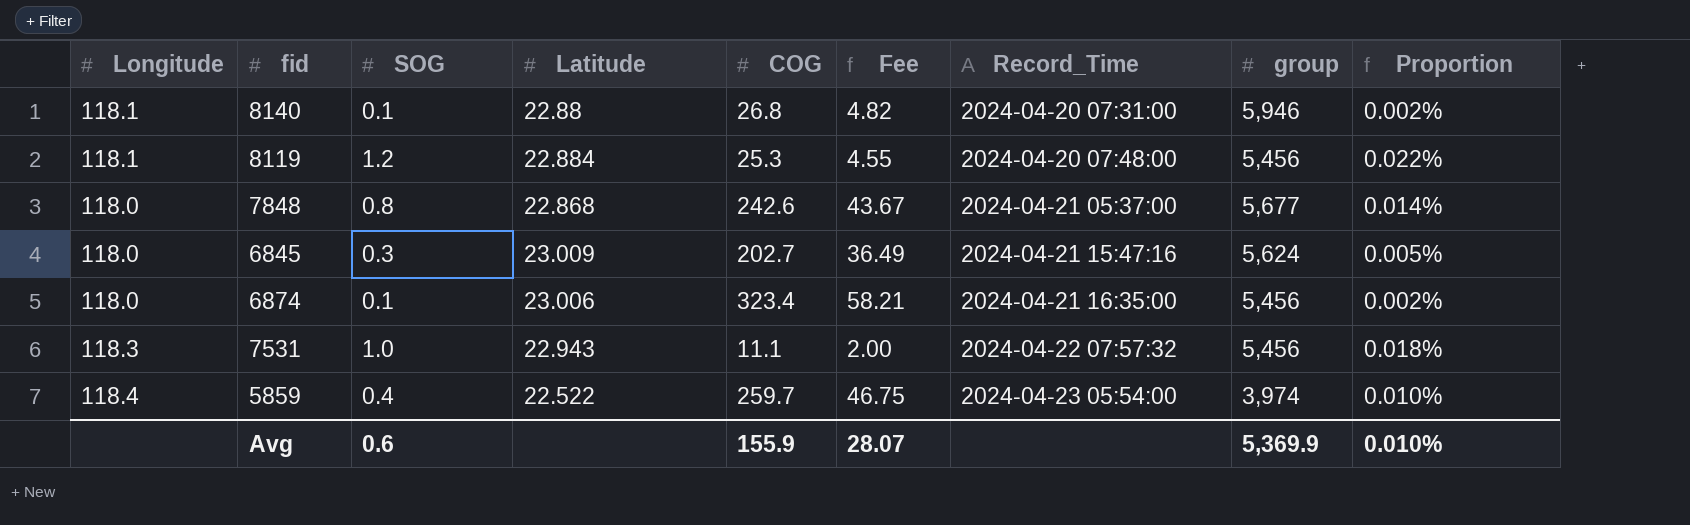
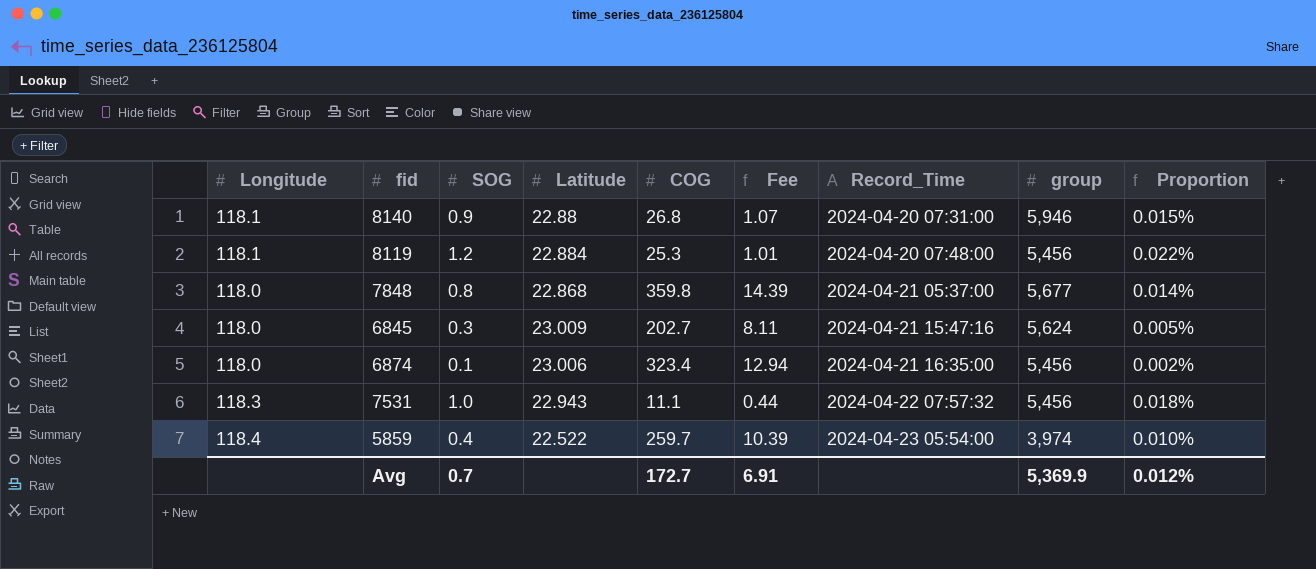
column Fee | formula: [COG] * 0.18 -> [COG] * 0.04
8140 | SOG: 0.1 -> 0.9
8140 | Proportion: 0.002% -> 0.015%
7848 | COG: 242.6 -> 359.8
Avg | SOG: 0.6 -> 0.7
Avg | COG: 155.9 -> 172.7
Avg | Fee: 28.07 -> 6.91
Avg | Proportion: 0.010% -> 0.012%

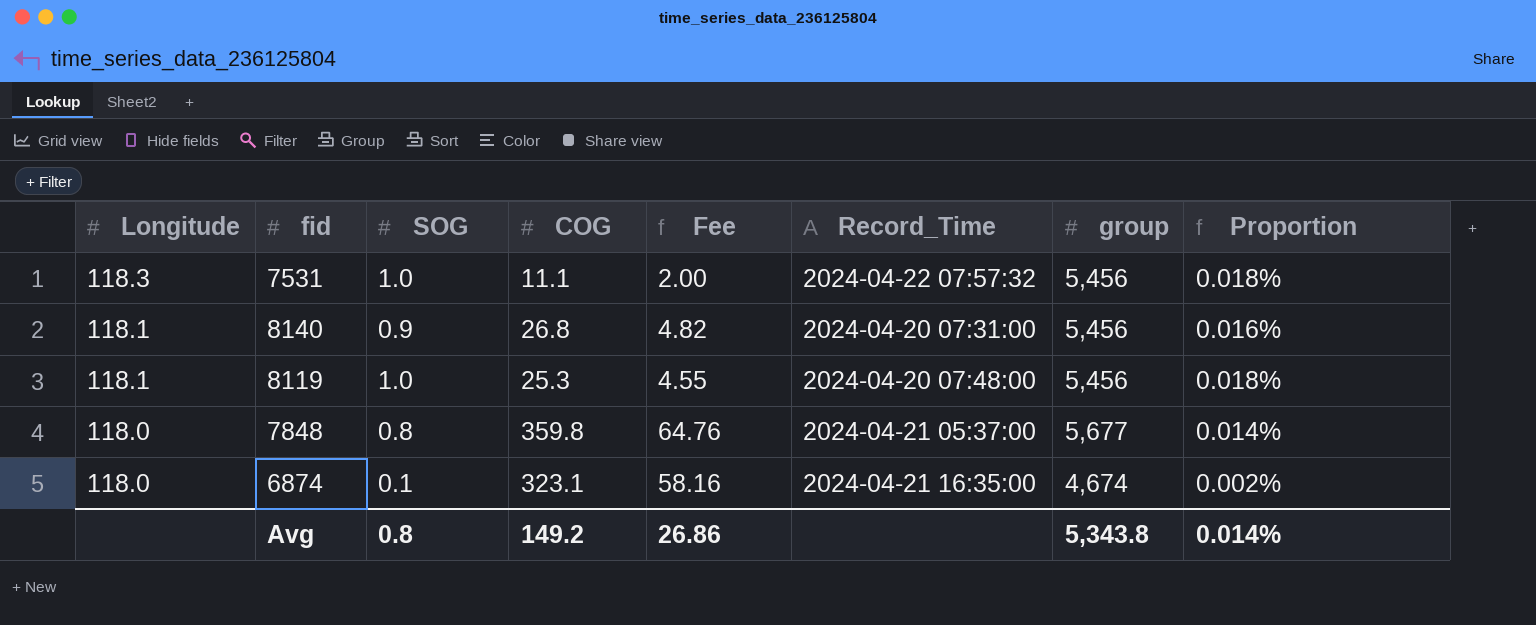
row order: Record_Time ascending -> Longitude descending
column Latitude | position: 4 -> none
column Fee | formula: [COG] * 0.04 -> [COG] * 0.18
row 6845: 118.0 | 0.3 | 23.009 | 202.7 | 8.11 | 2024-04-21 15:47:16 | 5,624 | 0.005% -> none
row 5859: 118.4 | 0.4 | 22.522 | 259.7 | 10.39 | 2024-04-23 05:54:00 | 3,974 | 0.010% -> none
8140 | group: 5,946 -> 5,456
8140 | Proportion: 0.015% -> 0.016%
8119 | SOG: 1.2 -> 1.0
8119 | Proportion: 0.022% -> 0.018%
6874 | COG: 323.4 -> 323.1
6874 | group: 5,456 -> 4,674
Avg | SOG: 0.7 -> 0.8
Avg | COG: 172.7 -> 149.2
Avg | Fee: 6.91 -> 26.86
Avg | group: 5,369.9 -> 5,343.8
Avg | Proportion: 0.012% -> 0.014%

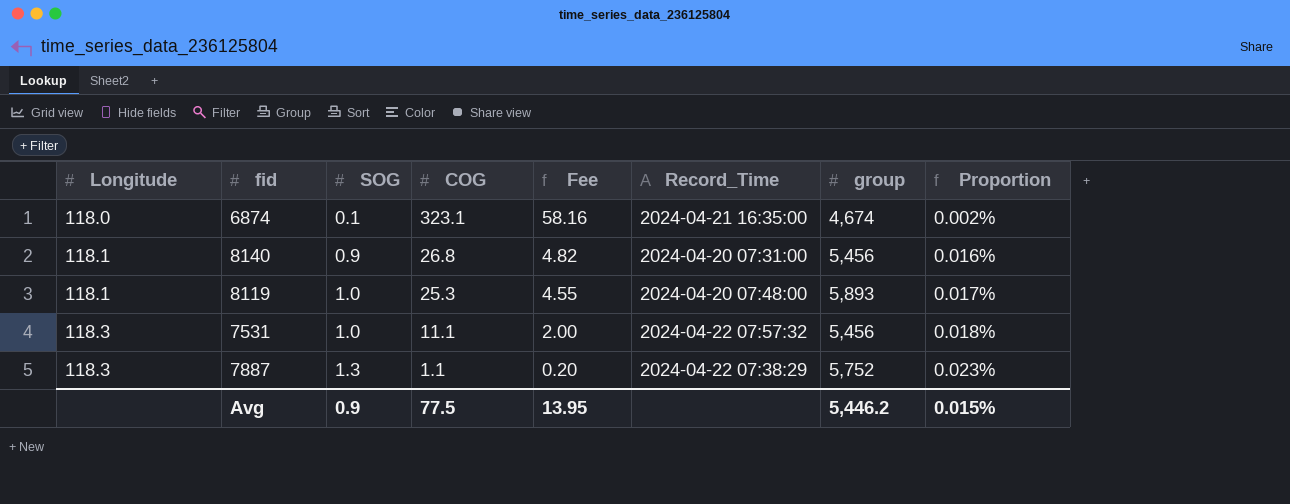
row order: Longitude descending -> Longitude ascending
row 7848: 118.0 | 0.8 | 359.8 | 64.76 | 2024-04-21 05:37:00 | 5,677 | 0.014% -> none
8119 | group: 5,456 -> 5,893
8119 | Proportion: 0.018% -> 0.017%
row 7887: none -> 118.3 | 1.3 | 1.1 | 0.20 | 2024-04-22 07:38:29 | 5,752 | 0.023%
Avg | SOG: 0.8 -> 0.9
Avg | COG: 149.2 -> 77.5
Avg | Fee: 26.86 -> 13.95
Avg | group: 5,343.8 -> 5,446.2
Avg | Proportion: 0.014% -> 0.015%

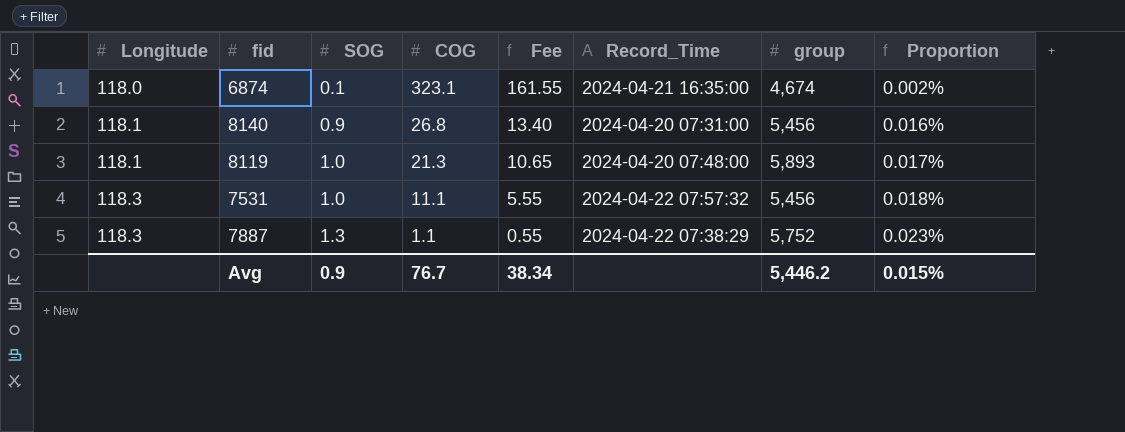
column Fee | formula: [COG] * 0.18 -> [COG] * 0.5
8119 | COG: 25.3 -> 21.3
Avg | COG: 77.5 -> 76.7
Avg | Fee: 13.95 -> 38.34

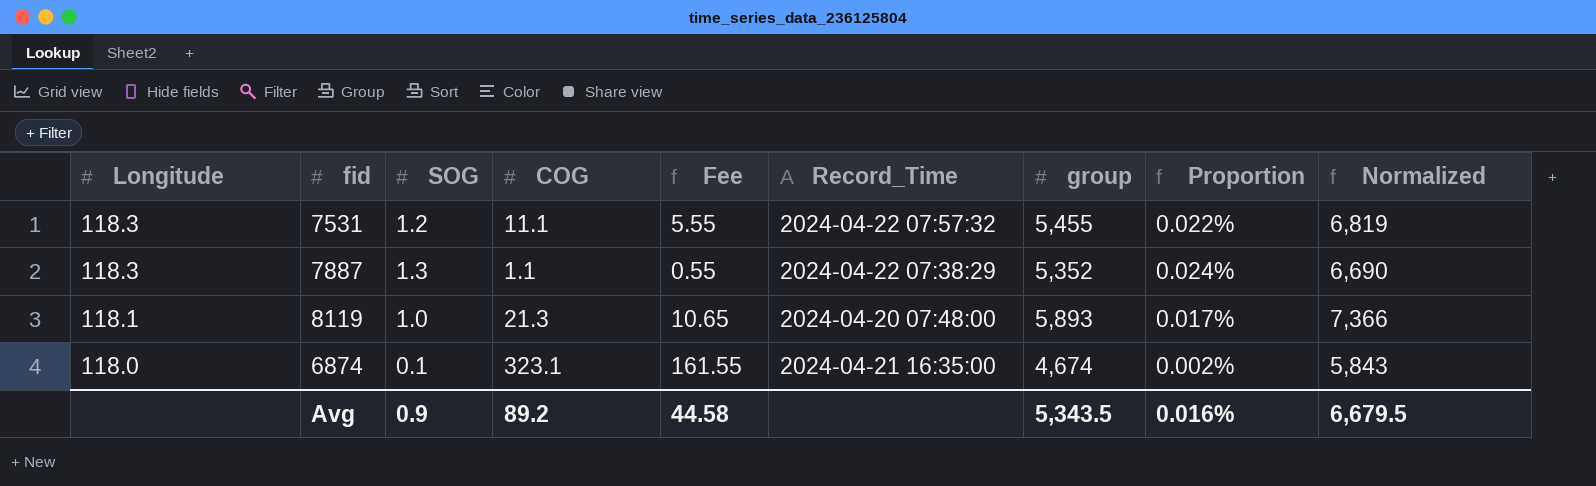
row order: Longitude ascending -> Longitude descending
column Normalized | formula: none -> [group] * 1.25
row 8140: 118.1 | 0.9 | 26.8 | 13.40 | 2024-04-20 07:31:00 | 5,456 | 0.016% -> none
7531 | SOG: 1.0 -> 1.2
7531 | group: 5,456 -> 5,455
7531 | Proportion: 0.018% -> 0.022%
7887 | group: 5,752 -> 5,352
7887 | Proportion: 0.023% -> 0.024%
Avg | COG: 76.7 -> 89.2
Avg | Fee: 38.34 -> 44.58
Avg | group: 5,446.2 -> 5,343.5
Avg | Proportion: 0.015% -> 0.016%

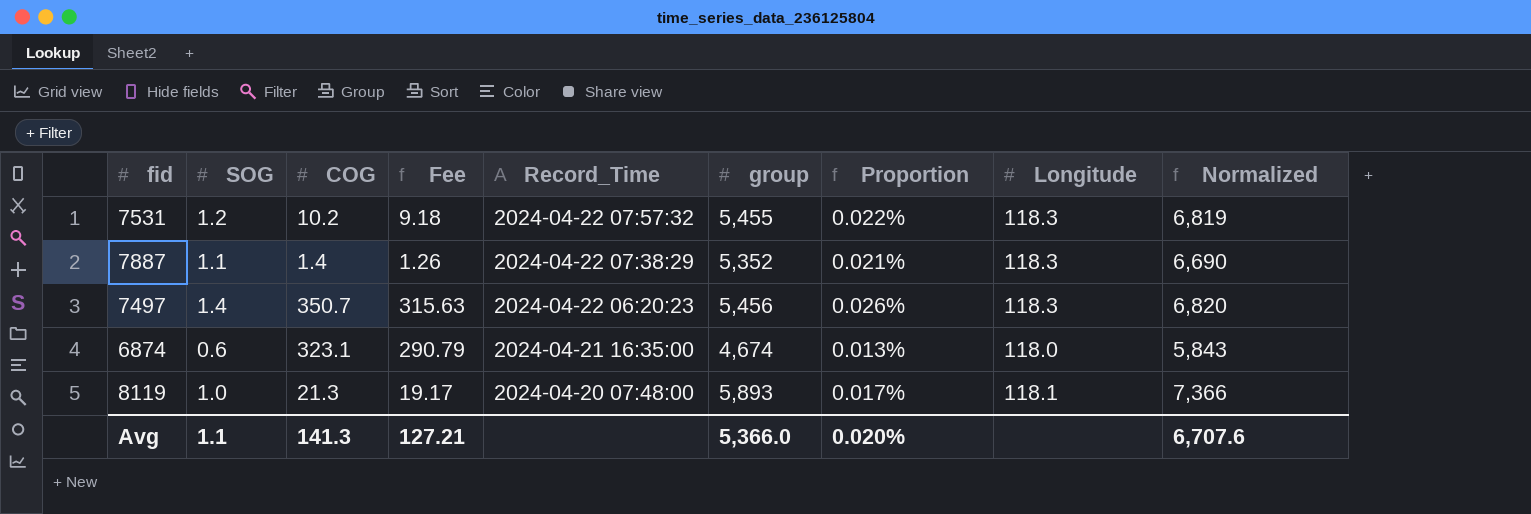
row order: Longitude descending -> Record_Time descending
column Fee | formula: [COG] * 0.5 -> [COG] * 0.9
column Longitude | position: 1 -> 8
7531 | COG: 11.1 -> 10.2
7887 | SOG: 1.3 -> 1.1
7887 | COG: 1.1 -> 1.4
7887 | Proportion: 0.024% -> 0.021%
row 7497: none -> 1.4 | 350.7 | 315.63 | 2024-04-22 06:20:23 | 5,456 | 0.026% | 118.3 | 6,820
6874 | SOG: 0.1 -> 0.6
6874 | Proportion: 0.002% -> 0.013%
Avg | SOG: 0.9 -> 1.1
Avg | COG: 89.2 -> 141.3
Avg | Fee: 44.58 -> 127.21
Avg | group: 5,343.5 -> 5,366.0
Avg | Proportion: 0.016% -> 0.020%
Avg | Normalized: 6,679.5 -> 6,707.6

